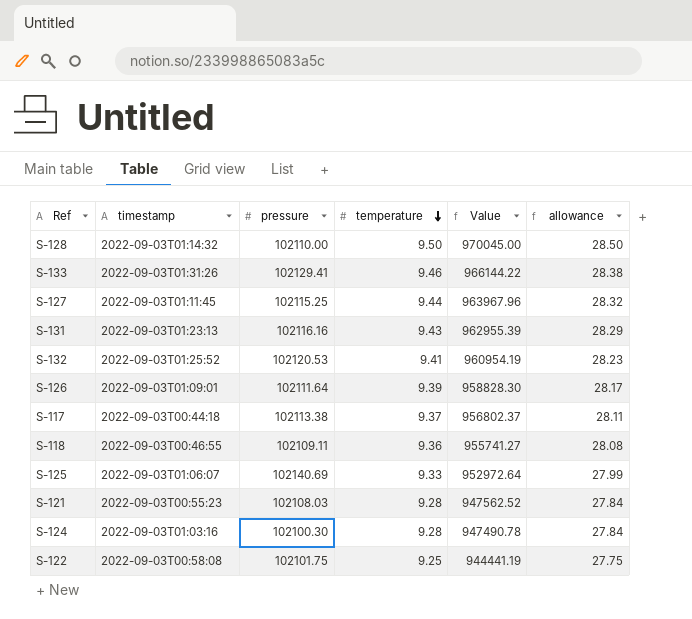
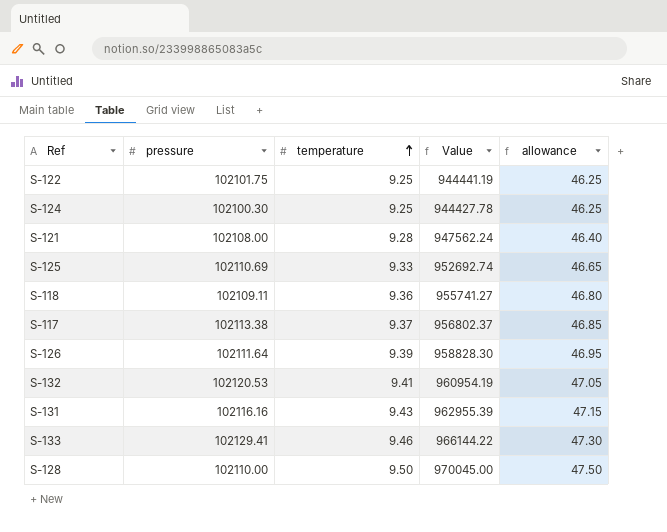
row order: temperature descending -> temperature ascending
column timestamp | position: 2 -> none
column allowance | formula: [temperature] * 3 -> [temperature] * 5
row S-127: 2022-09-03T01:11:45 | 102115.25 | 9.44 | 963967.96 | 28.32 -> none
S-124 | temperature: 9.28 -> 9.25
S-124 | Value: 947490.78 -> 944427.78
S-121 | pressure: 102108.03 -> 102108.00
S-121 | Value: 947562.52 -> 947562.24
S-125 | pressure: 102140.69 -> 102110.69
S-125 | Value: 952972.64 -> 952692.74

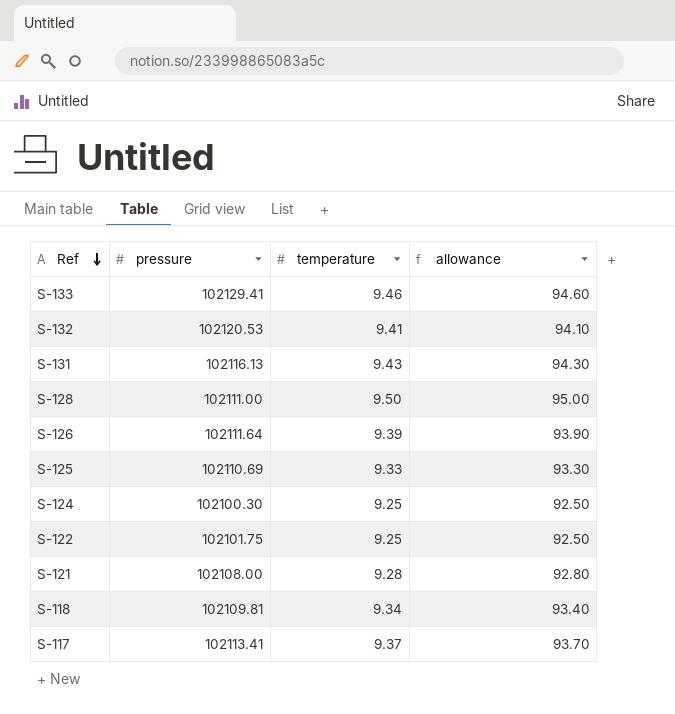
row order: temperature ascending -> Ref descending
column Value | formula: [pressure] * [temperature] -> none
column allowance | formula: [temperature] * 5 -> [temperature] * 10
S-131 | pressure: 102116.16 -> 102116.13
S-128 | pressure: 102110.00 -> 102111.00
S-118 | pressure: 102109.11 -> 102109.81
S-118 | temperature: 9.36 -> 9.34
S-117 | pressure: 102113.38 -> 102113.41

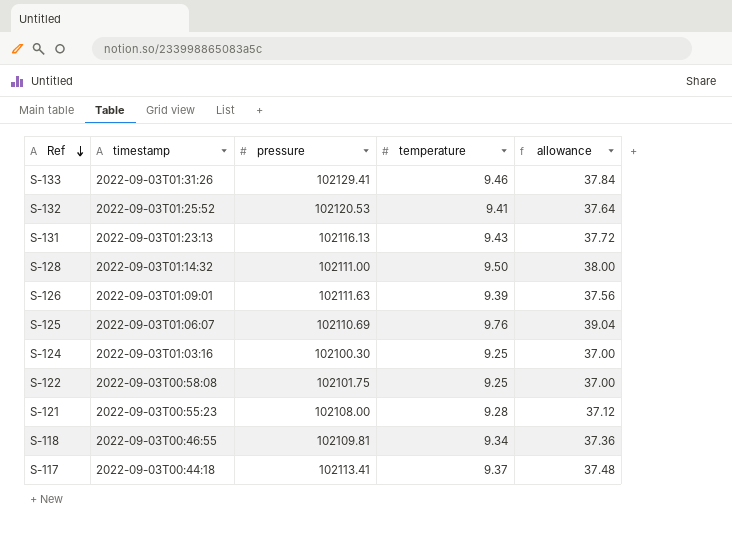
column timestamp | position: none -> 2
column allowance | formula: [temperature] * 10 -> [temperature] * 4
S-126 | pressure: 102111.64 -> 102111.63
S-125 | temperature: 9.33 -> 9.76

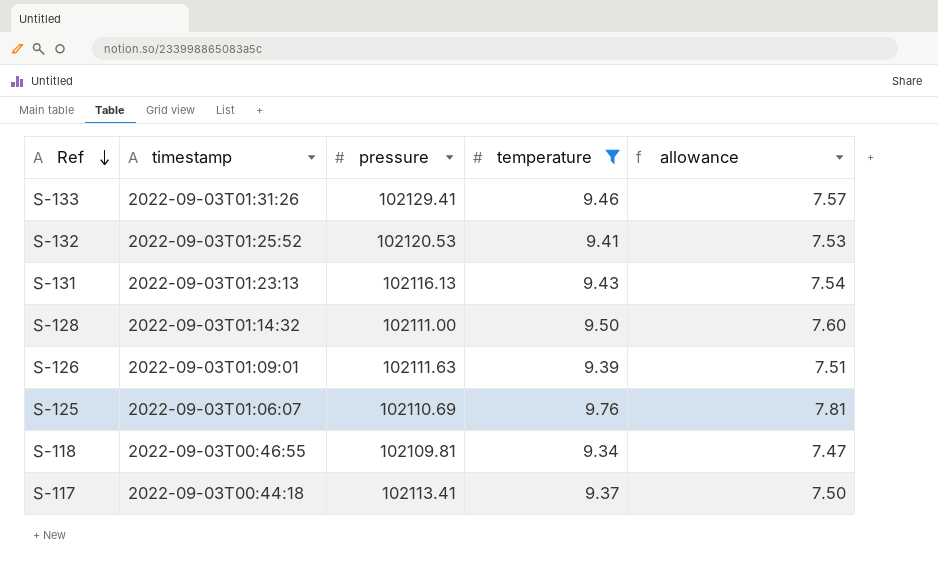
filter: none -> temperature >= 9.34
column allowance | formula: [temperature] * 4 -> [temperature] * 0.8

